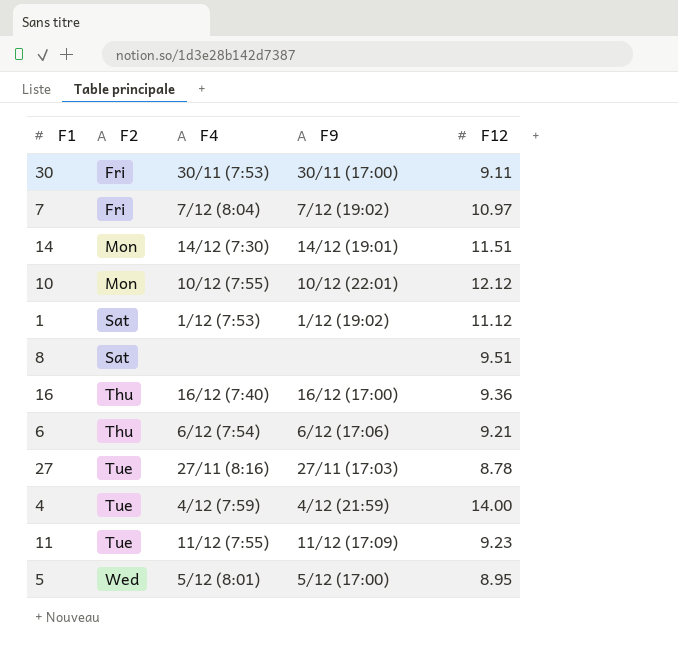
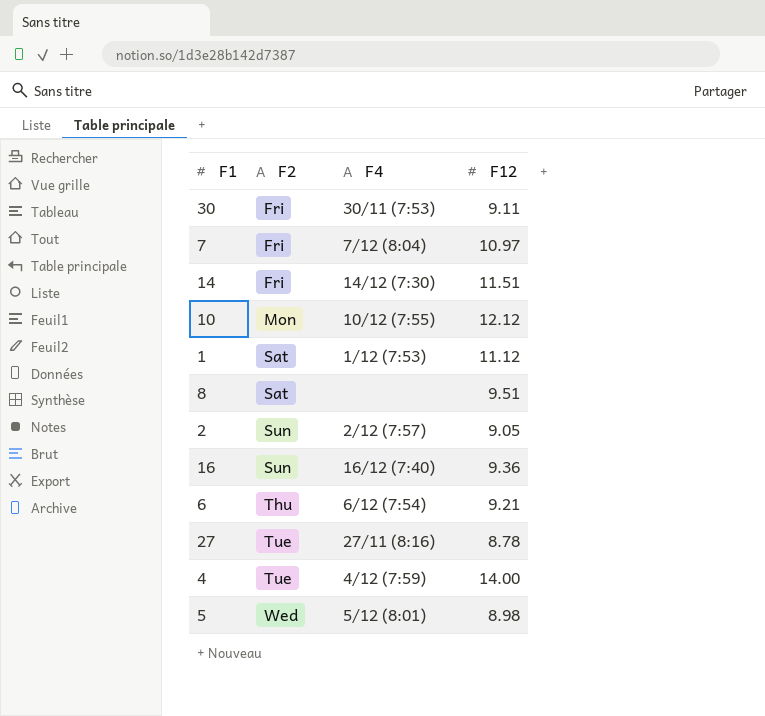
column F9 | position: 4 -> none
row 11: Tue | 11/12 (7:55) | 11/12 (17:09) | 9.23 -> none
14 | F2: Mon -> Fri
row 2: none -> Sun | 2/12 (7:57) | 9.05
16 | F2: Thu -> Sun
5 | F12: 8.95 -> 8.98

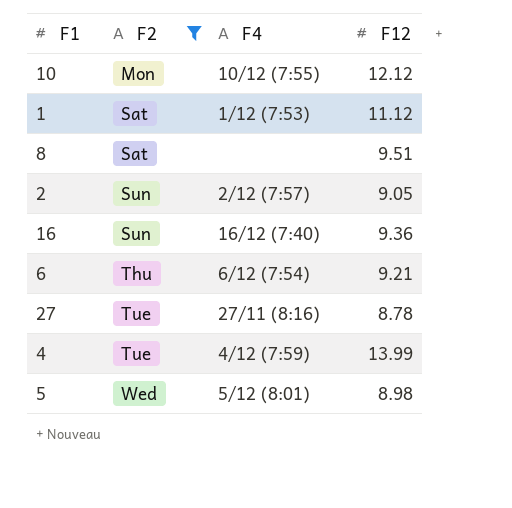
filter: none -> F2 != Fri
4 | F12: 14.00 -> 13.99

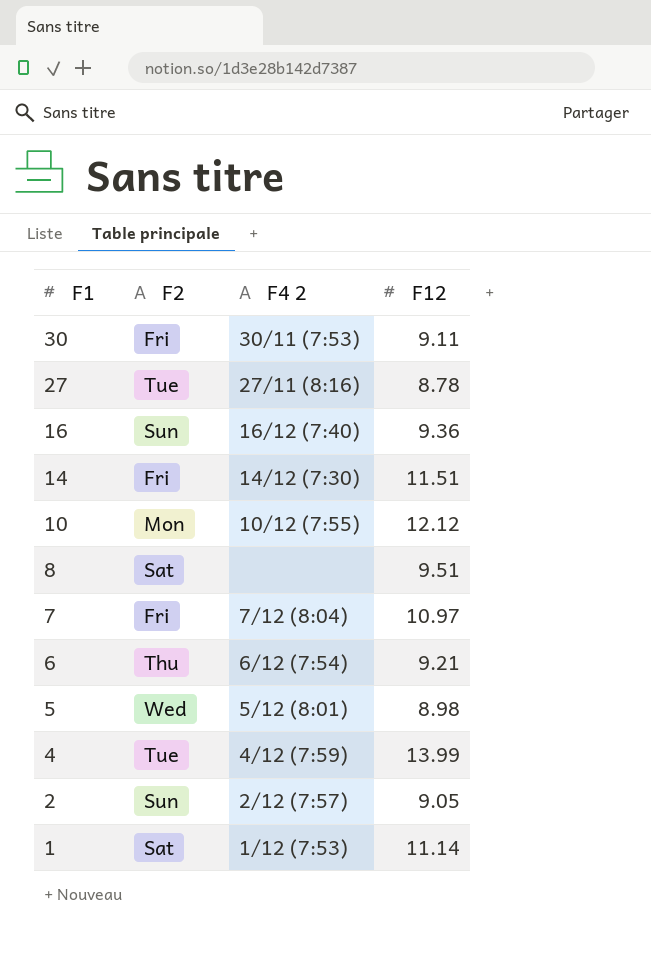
filter: F2 != Fri -> none
row order: F2 ascending -> F1 descending
column name: F4 -> F4 2
1 | F12: 11.12 -> 11.14

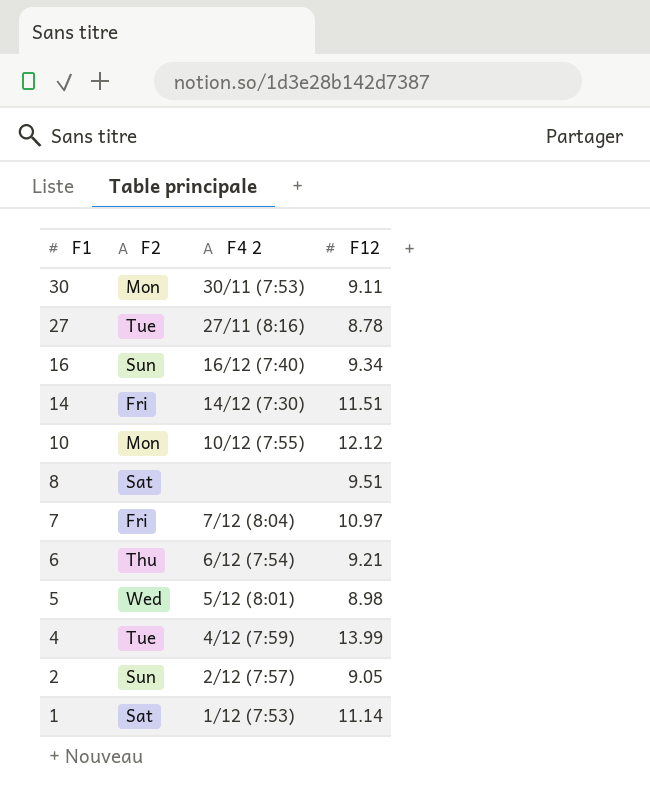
30 | F2: Fri -> Mon
16 | F12: 9.36 -> 9.34

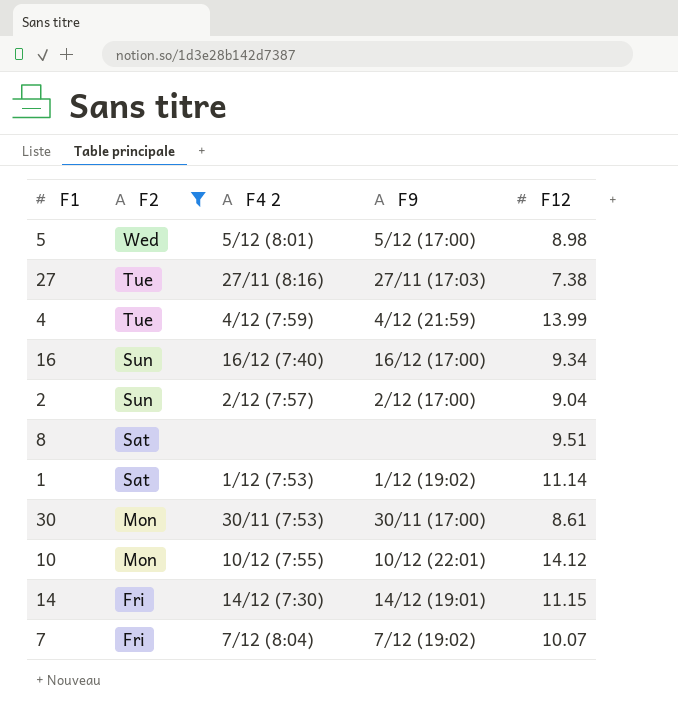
filter: none -> F2 != Thu
row order: F1 descending -> F2 descending
column F9 | position: none -> 4
27 | F12: 8.78 -> 7.38
2 | F12: 9.05 -> 9.04
30 | F12: 9.11 -> 8.61
10 | F12: 12.12 -> 14.12
14 | F12: 11.51 -> 11.15
7 | F12: 10.97 -> 10.07

